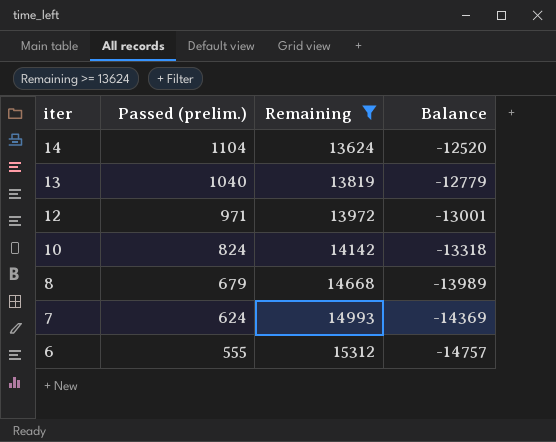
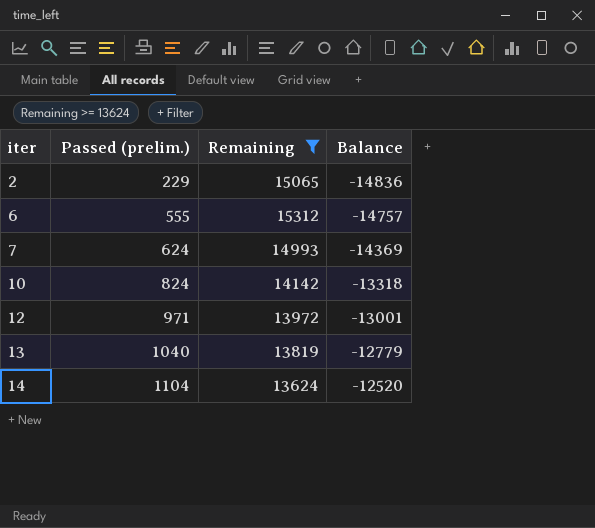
row order: iter descending -> iter ascending
row 8: 679 | 14668 | -13989 -> none
row 2: none -> 229 | 15065 | -14836

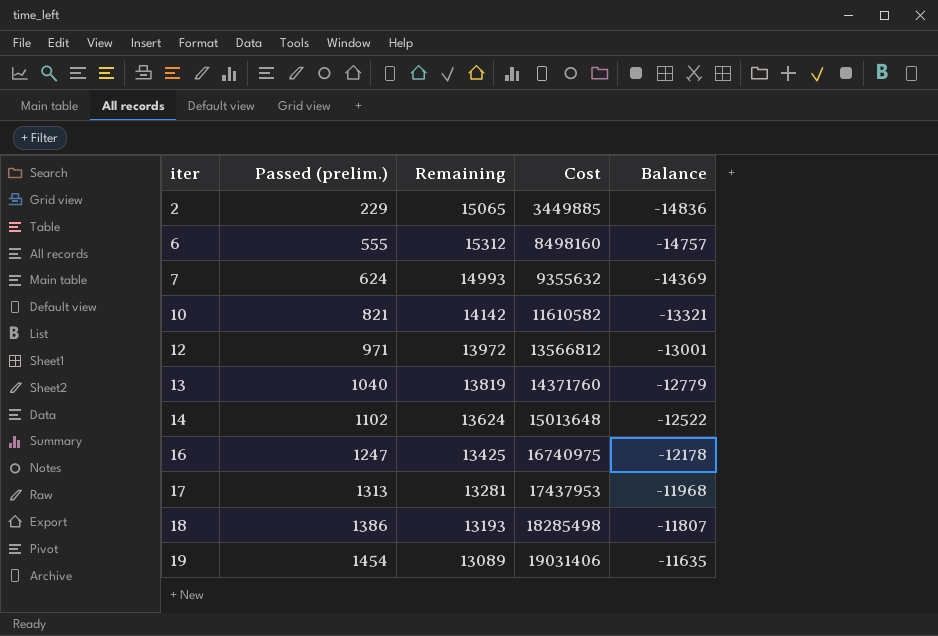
filter: Remaining >= 13624 -> none
column Cost | formula: none -> [Passed (prelim.)] * [Remaining]
10 | Passed (prelim.): 824 -> 821
10 | Balance: -13318 -> -13321
14 | Passed (prelim.): 1104 -> 1102
14 | Balance: -12520 -> -12522

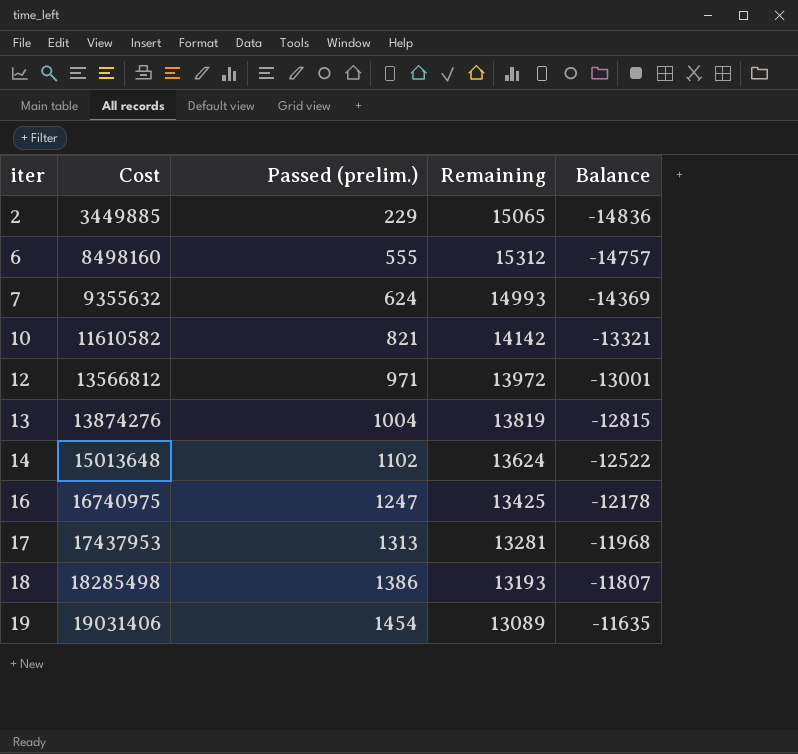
column Cost | position: 4 -> 2
13 | Cost: 14371760 -> 13874276
13 | Passed (prelim.): 1040 -> 1004
13 | Balance: -12779 -> -12815

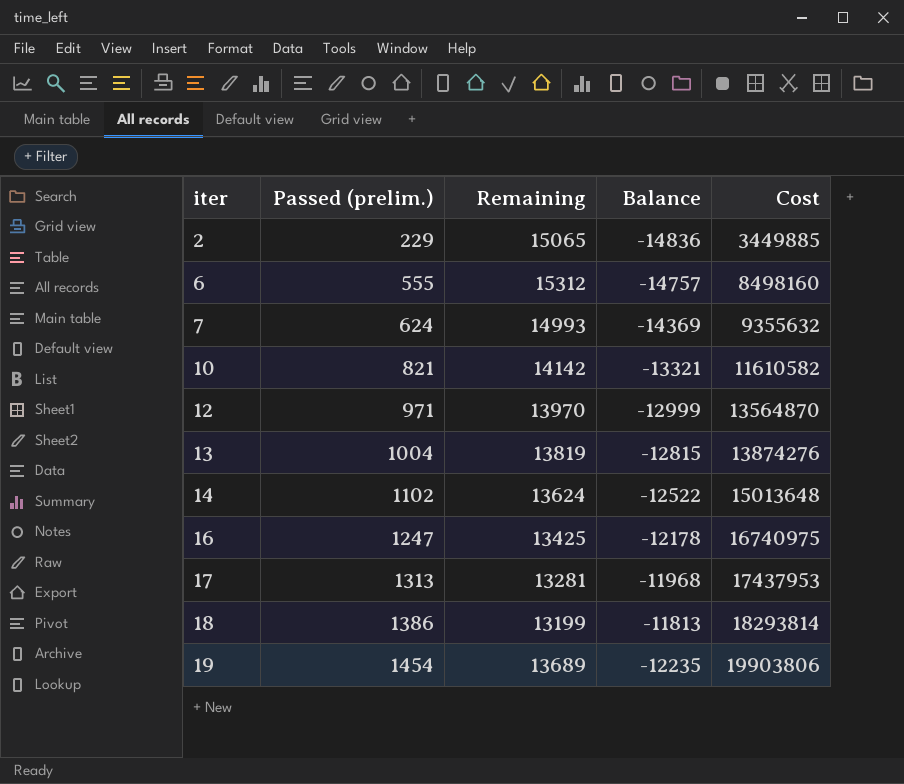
column Cost | position: 2 -> 5
12 | Remaining: 13972 -> 13970
12 | Balance: -13001 -> -12999
12 | Cost: 13566812 -> 13564870
18 | Remaining: 13193 -> 13199
18 | Balance: -11807 -> -11813
18 | Cost: 18285498 -> 18293814
19 | Remaining: 13089 -> 13689
19 | Balance: -11635 -> -12235
19 | Cost: 19031406 -> 19903806

